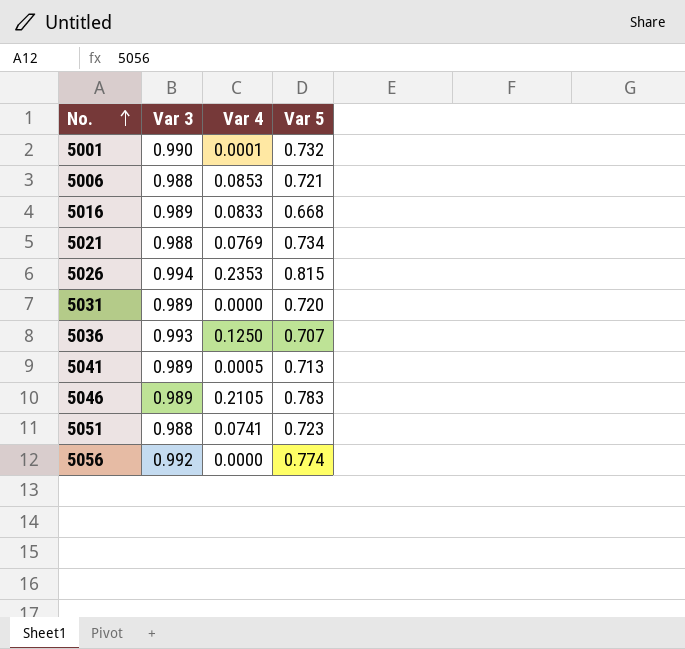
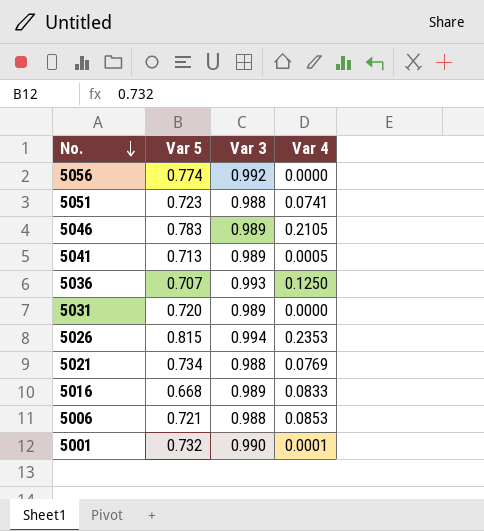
row order: No. ascending -> No. descending
column Var 5 | position: 4 -> 2

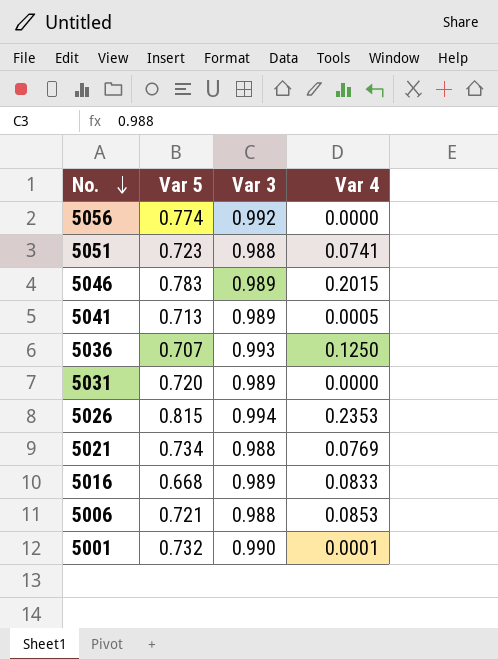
5046 | Var 4: 0.2105 -> 0.2015

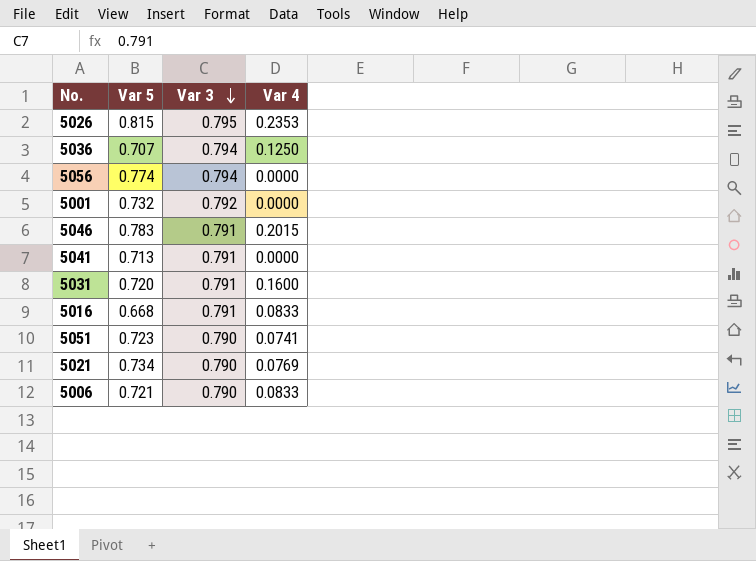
row order: No. descending -> Var 3 descending
5026 | Var 3: 0.994 -> 0.795
5036 | Var 3: 0.993 -> 0.794
5056 | Var 3: 0.992 -> 0.794
5001 | Var 3: 0.990 -> 0.792
5001 | Var 4: 0.0001 -> 0.0000
5046 | Var 3: 0.989 -> 0.791
5041 | Var 3: 0.989 -> 0.791
5041 | Var 4: 0.0005 -> 0.0000
5031 | Var 3: 0.989 -> 0.791
5031 | Var 4: 0.0000 -> 0.1600
5016 | Var 3: 0.989 -> 0.791
5051 | Var 3: 0.988 -> 0.790
5021 | Var 3: 0.988 -> 0.790
5006 | Var 3: 0.988 -> 0.790
5006 | Var 4: 0.0853 -> 0.0833

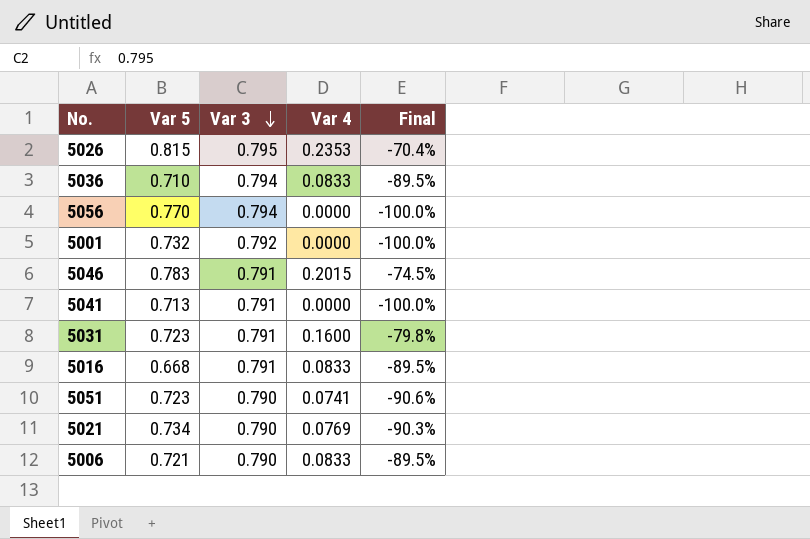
column Final | formula: none -> ([Var 4] - [Var 3]) / [Var 3]
5036 | Var 5: 0.707 -> 0.710
5036 | Var 4: 0.1250 -> 0.0833
5056 | Var 5: 0.774 -> 0.770
5031 | Var 5: 0.720 -> 0.723

